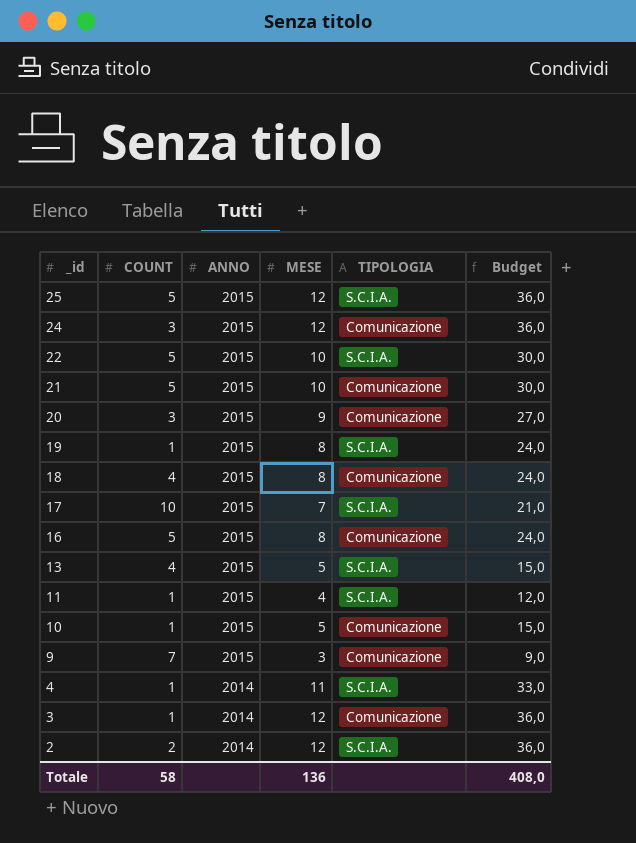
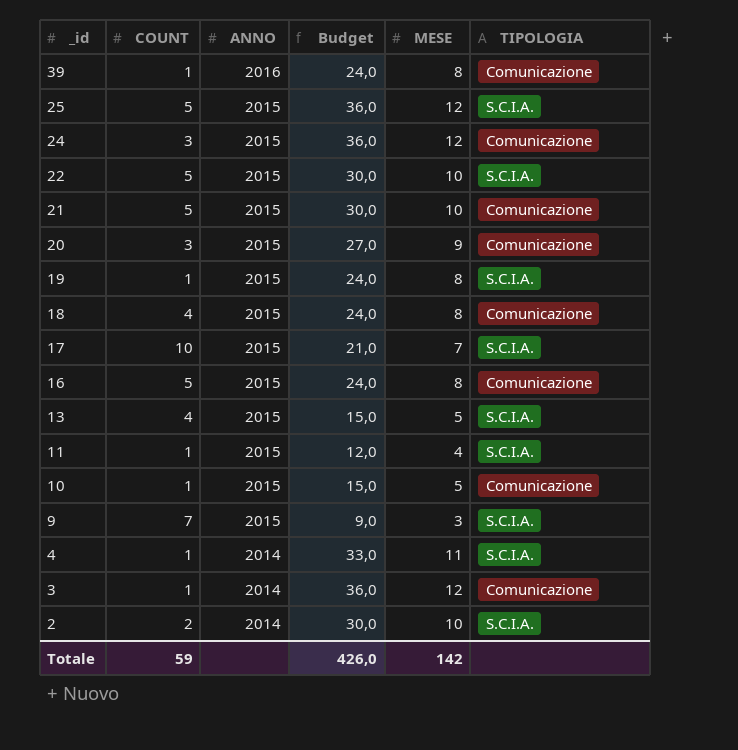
column Budget | position: 6 -> 4
row 39: none -> 1 | 2016 | 24,0 | 8 | Comunicazione
9 | TIPOLOGIA: Comunicazione -> S.C.I.A.
2 | Budget: 36,0 -> 30,0
2 | MESE: 12 -> 10
Totale | COUNT: 58 -> 59
Totale | Budget: 408,0 -> 426,0
Totale | MESE: 136 -> 142

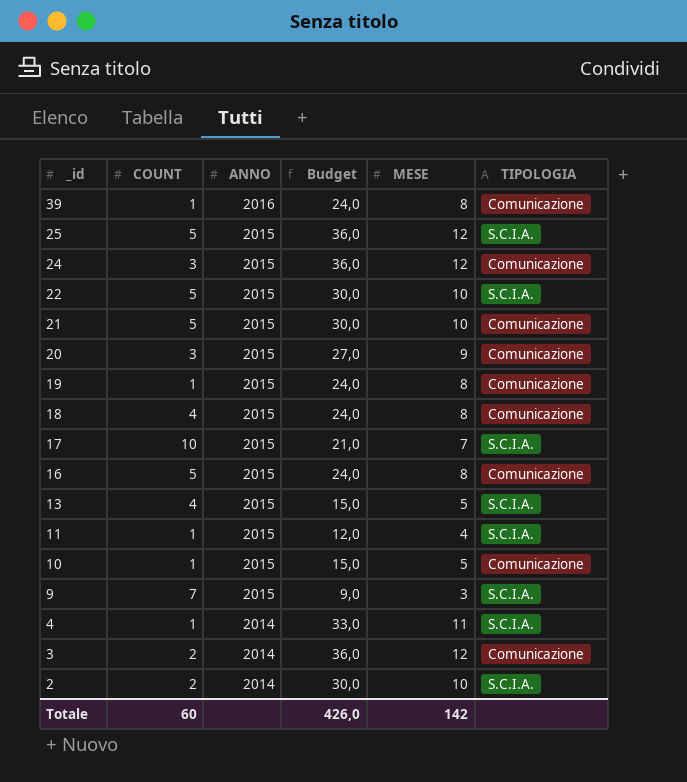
19 | TIPOLOGIA: S.C.I.A. -> Comunicazione
3 | COUNT: 1 -> 2
Totale | COUNT: 59 -> 60

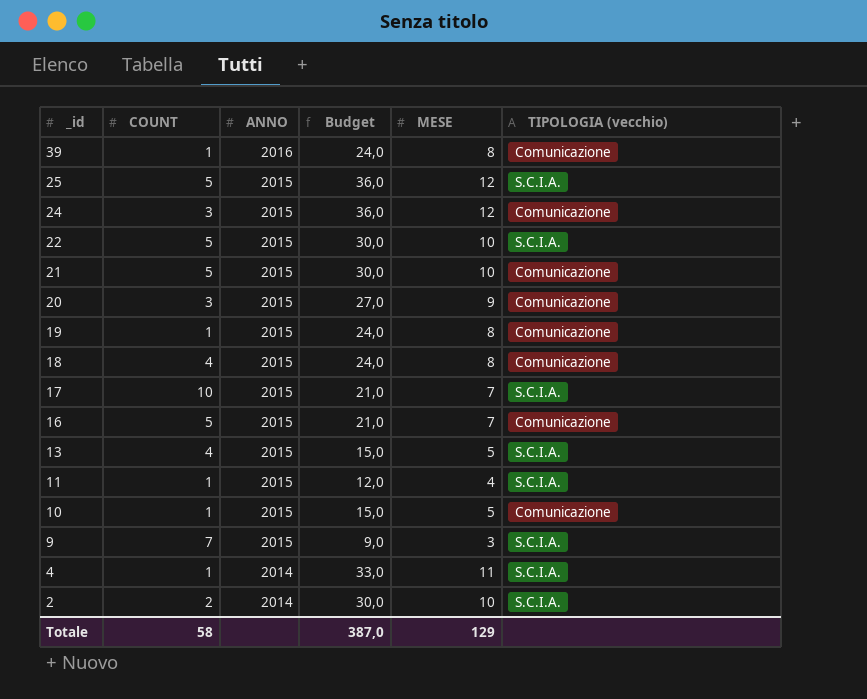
column name: TIPOLOGIA -> TIPOLOGIA (vecchio)
row 3: 2 | 2014 | 36,0 | 12 | Comunicazione -> none
16 | Budget: 24,0 -> 21,0
16 | MESE: 8 -> 7
Totale | COUNT: 60 -> 58
Totale | Budget: 426,0 -> 387,0
Totale | MESE: 142 -> 129

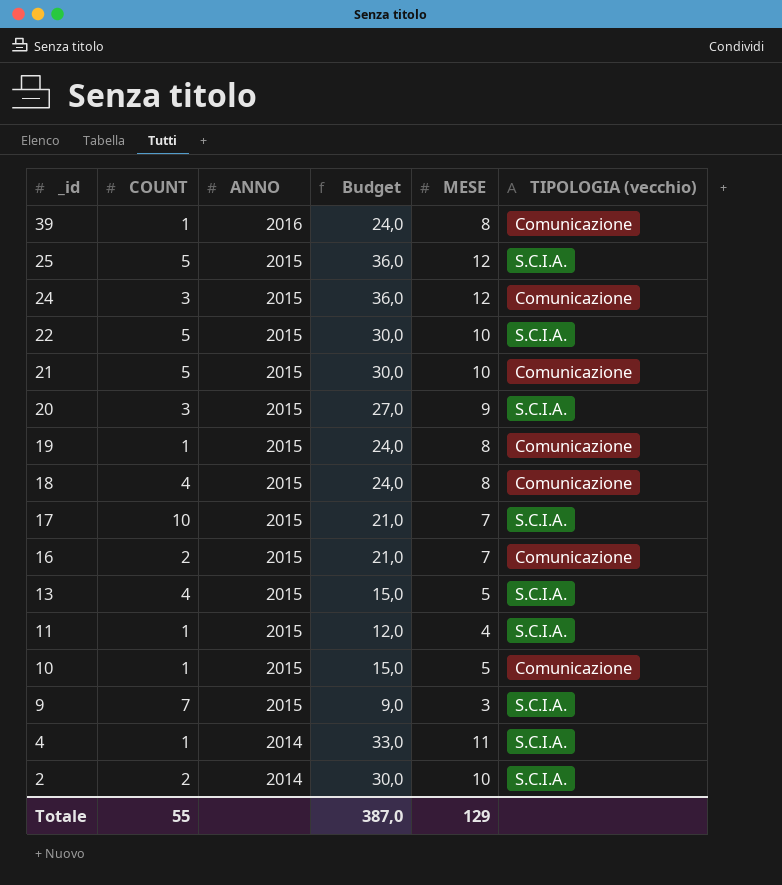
20 | TIPOLOGIA (vecchio): Comunicazione -> S.C.I.A.
16 | COUNT: 5 -> 2
Totale | COUNT: 58 -> 55

